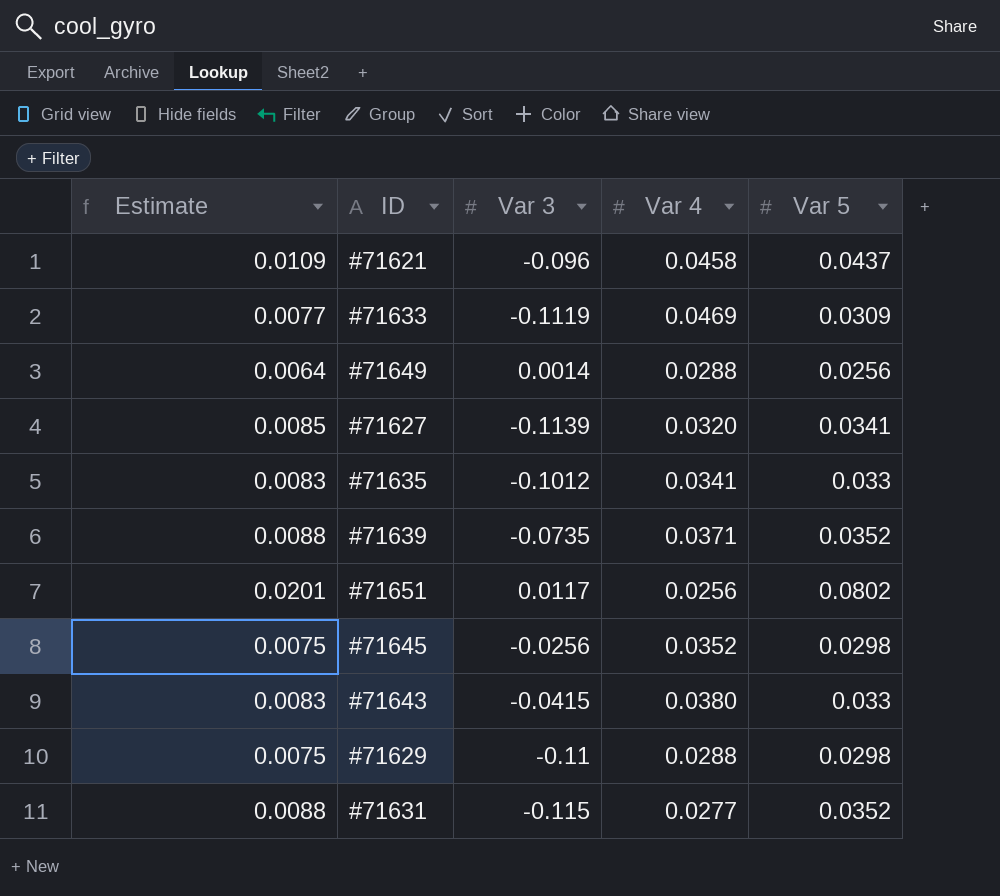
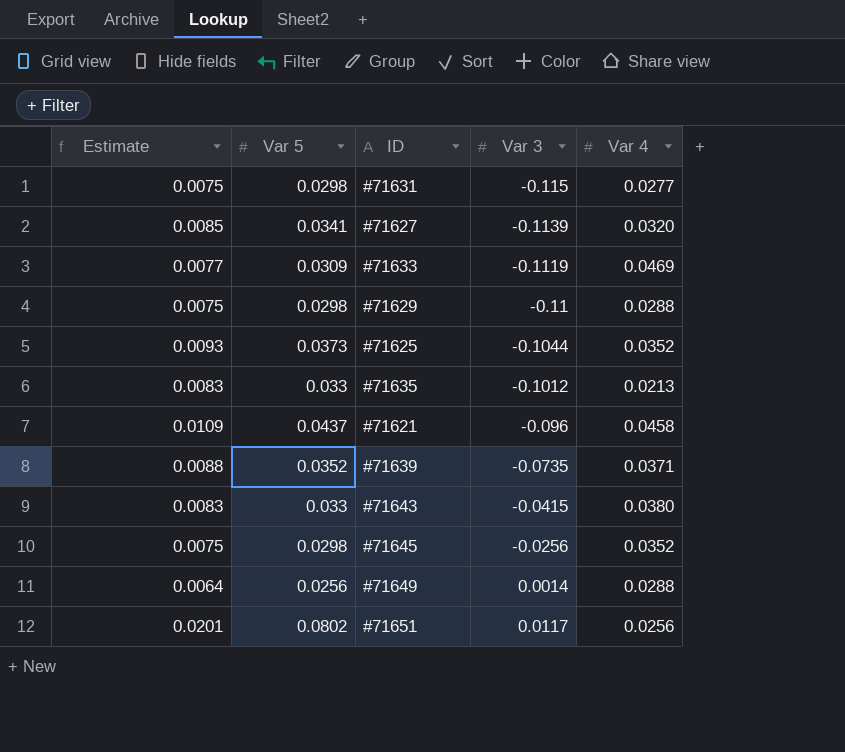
row order: none -> Var 3 ascending
column Var 5 | position: 5 -> 2
#71631 | Estimate: 0.0088 -> 0.0075
#71631 | Var 5: 0.0352 -> 0.0298
row #71625: none -> 0.0093 | 0.0373 | -0.1044 | 0.0352
#71635 | Var 4: 0.0341 -> 0.0213

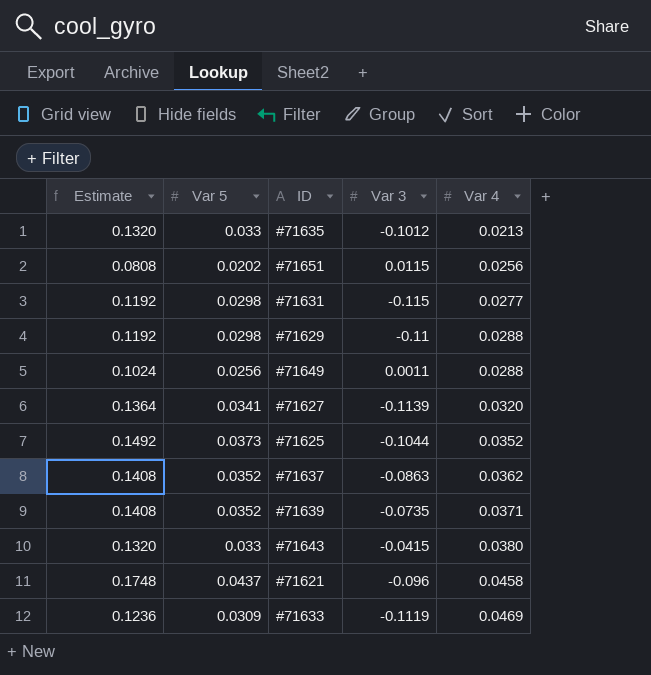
row order: Var 3 ascending -> Var 4 ascending
column Estimate | formula: [Var 5] * 0.25 -> [Var 5] * 4
row #71645: 0.0075 | 0.0298 | -0.0256 | 0.0352 -> none
#71651 | Var 5: 0.0802 -> 0.0202
#71651 | Var 3: 0.0117 -> 0.0115
#71649 | Var 3: 0.0014 -> 0.0011
row #71637: none -> 0.1408 | 0.0352 | -0.0863 | 0.0362

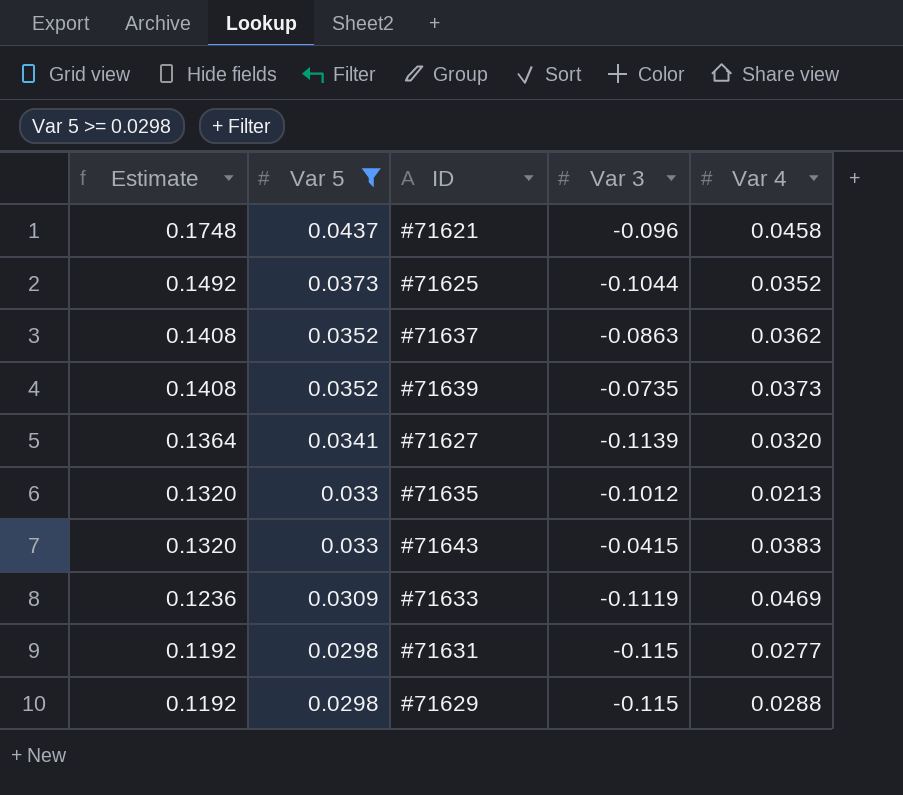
filter: none -> Var 5 >= 0.0298
row order: Var 4 ascending -> Estimate descending
#71639 | Var 4: 0.0371 -> 0.0373
#71643 | Var 4: 0.0380 -> 0.0383
#71629 | Var 3: -0.11 -> -0.115

